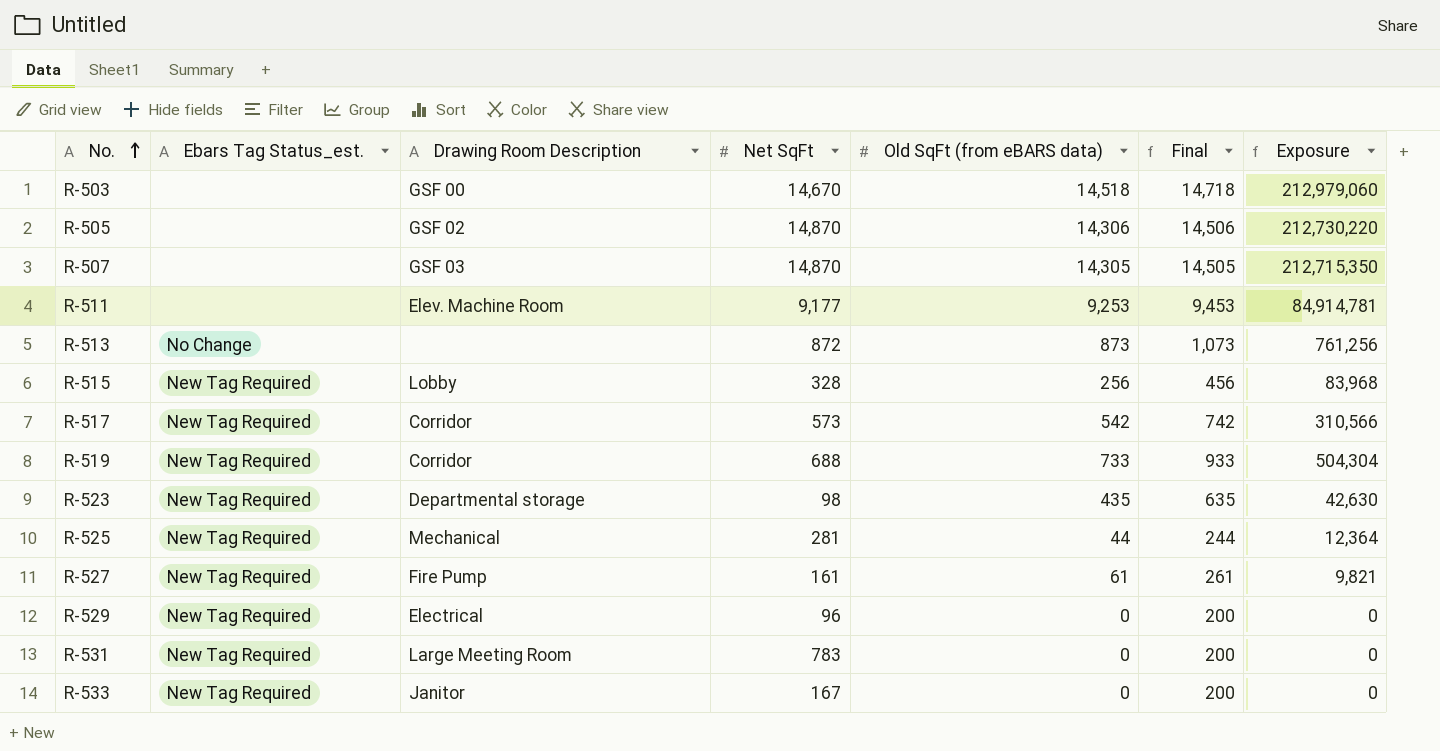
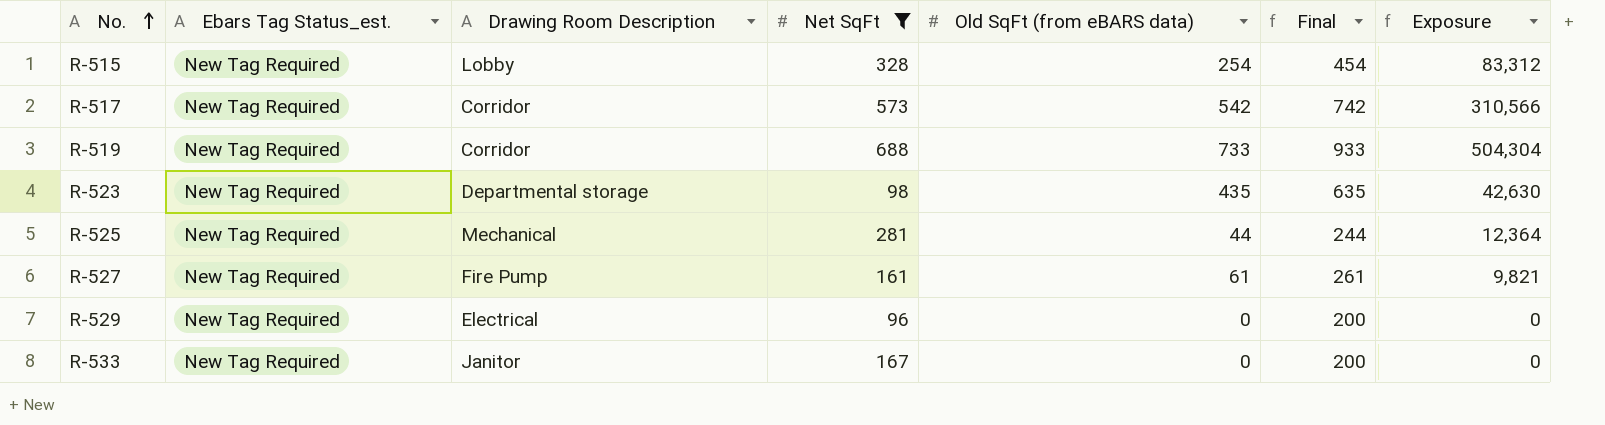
filter: none -> Net SqFt <= 688
R-515 | Old SqFt (from eBARS data): 256 -> 254
R-515 | Final: 456 -> 454
R-515 | Exposure: 83,968 -> 83,312

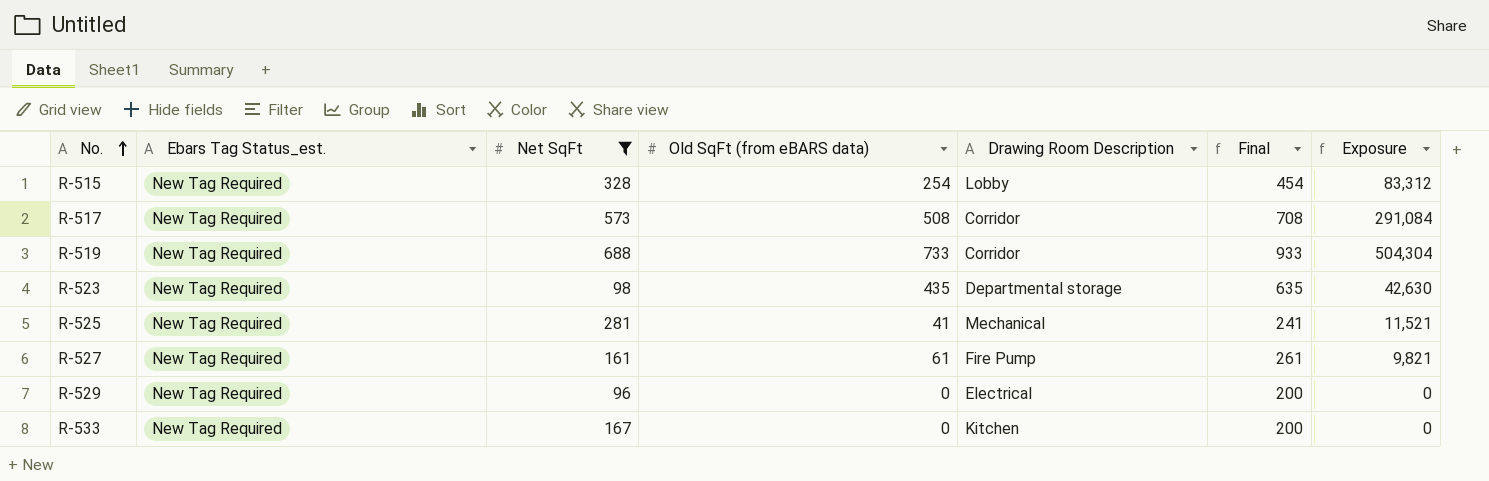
column Drawing Room Description | position: 3 -> 5
R-517 | Old SqFt (from eBARS data): 542 -> 508
R-517 | Final: 742 -> 708
R-517 | Exposure: 310,566 -> 291,084
R-525 | Old SqFt (from eBARS data): 44 -> 41
R-525 | Final: 244 -> 241
R-525 | Exposure: 12,364 -> 11,521
R-533 | Drawing Room Description: Janitor -> Kitchen

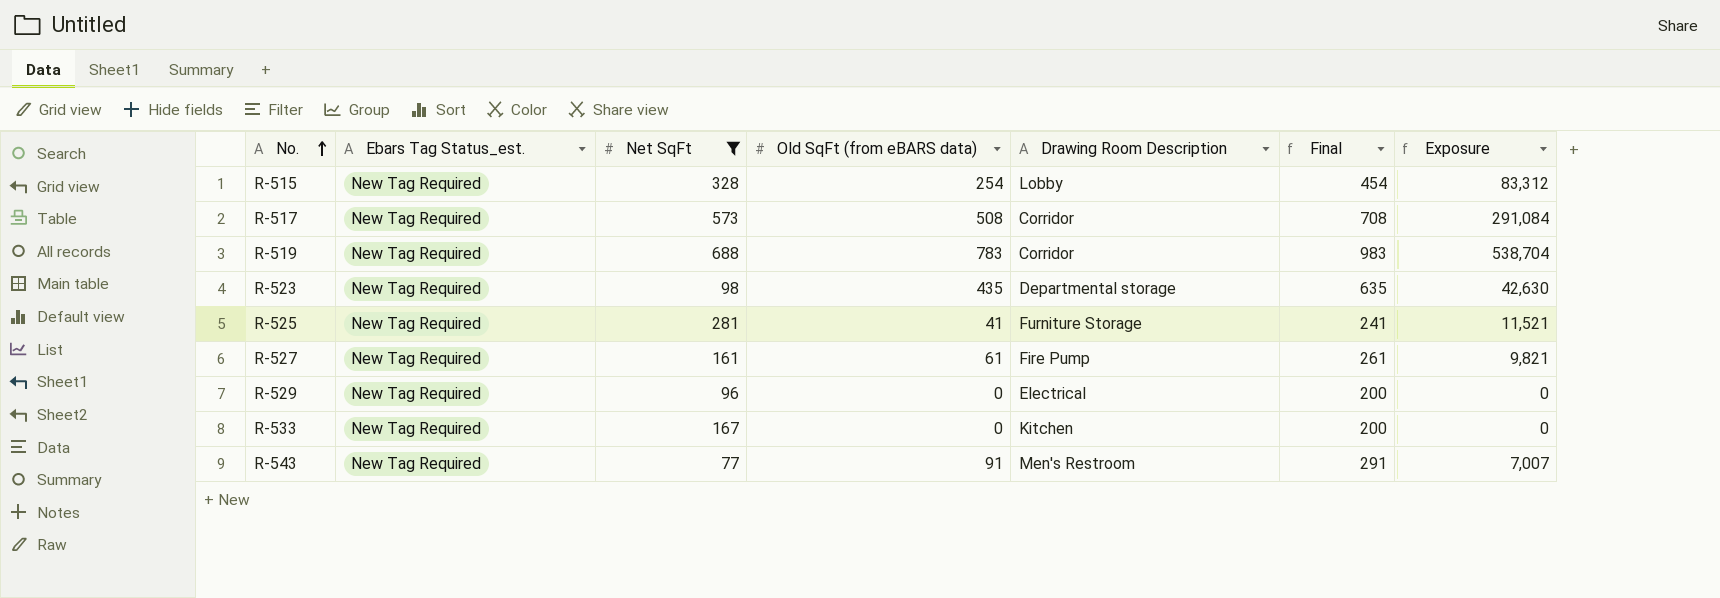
R-519 | Old SqFt (from eBARS data): 733 -> 783
R-519 | Final: 933 -> 983
R-519 | Exposure: 504,304 -> 538,704
R-525 | Drawing Room Description: Mechanical -> Furniture Storage
row R-543: none -> New Tag Required | 77 | 91 | Men's Restroom | 291 | 7,007

